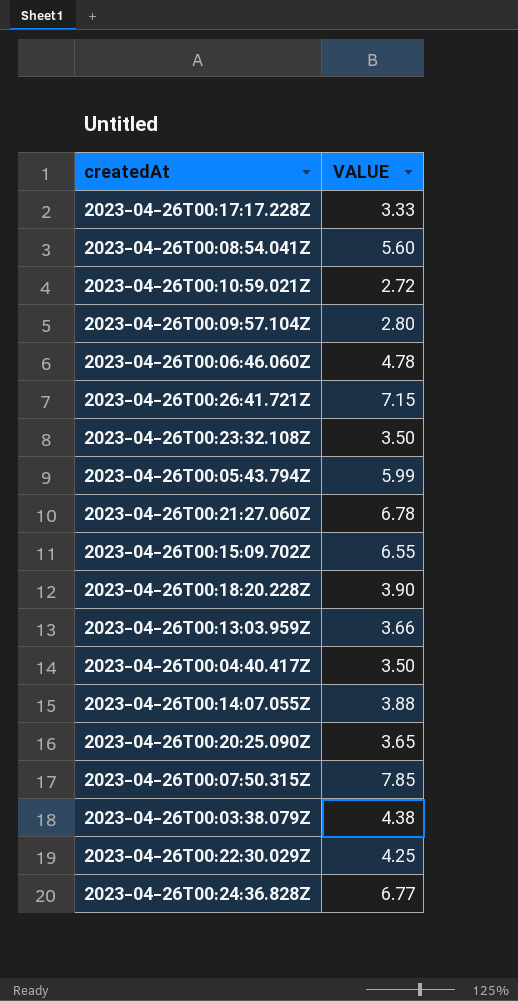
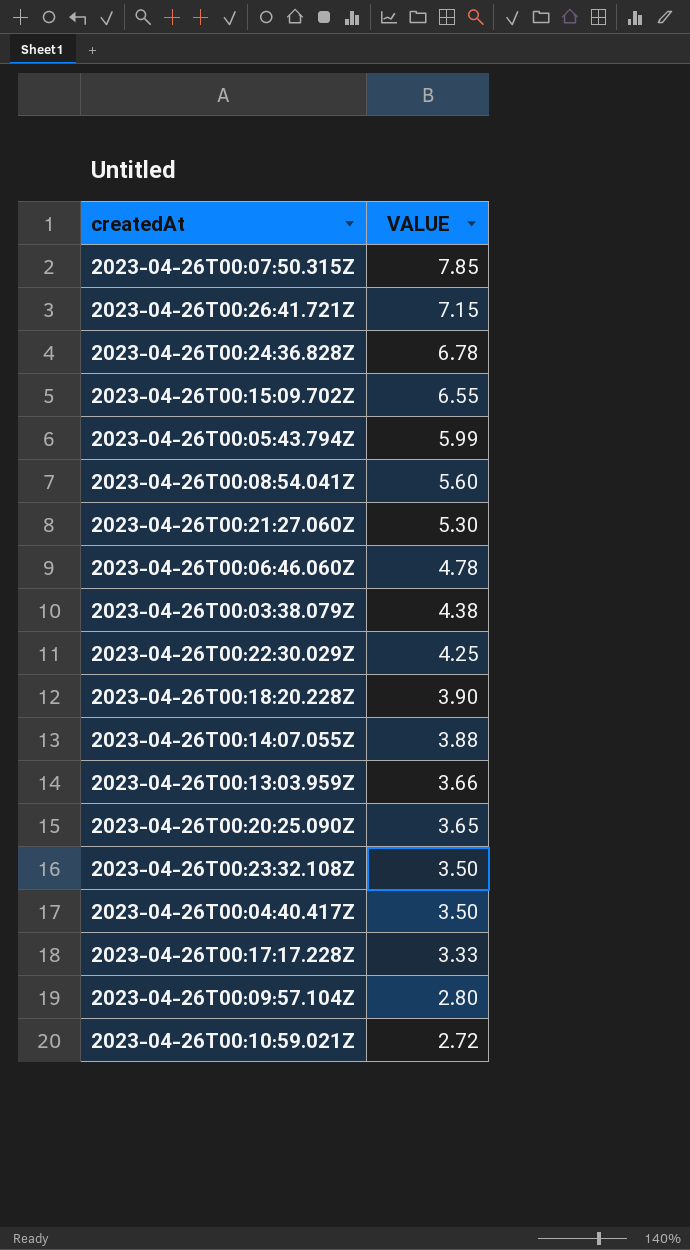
row order: none -> VALUE descending
2023-04-26T00:24:36.828Z | VALUE: 6.77 -> 6.78
2023-04-26T00:21:27.060Z | VALUE: 6.78 -> 5.30

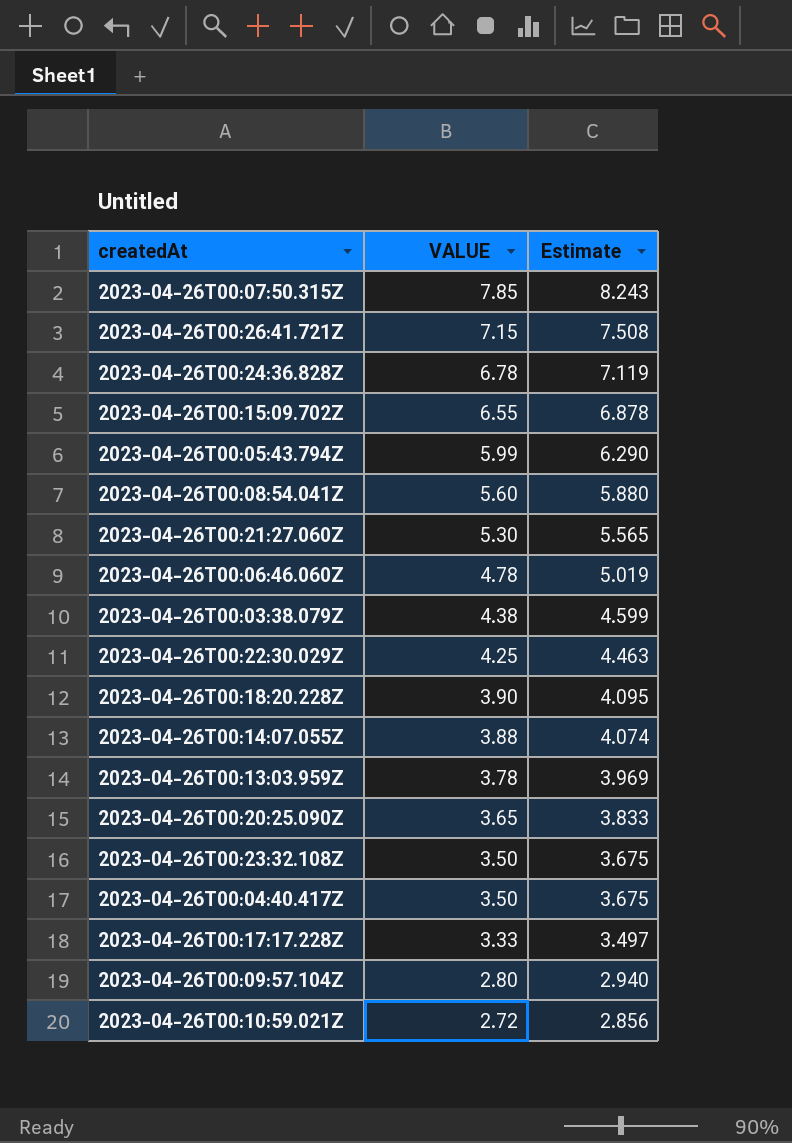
column Estimate | formula: none -> [VALUE] * 1.05
2023-04-26T00:13:03.959Z | VALUE: 3.66 -> 3.78

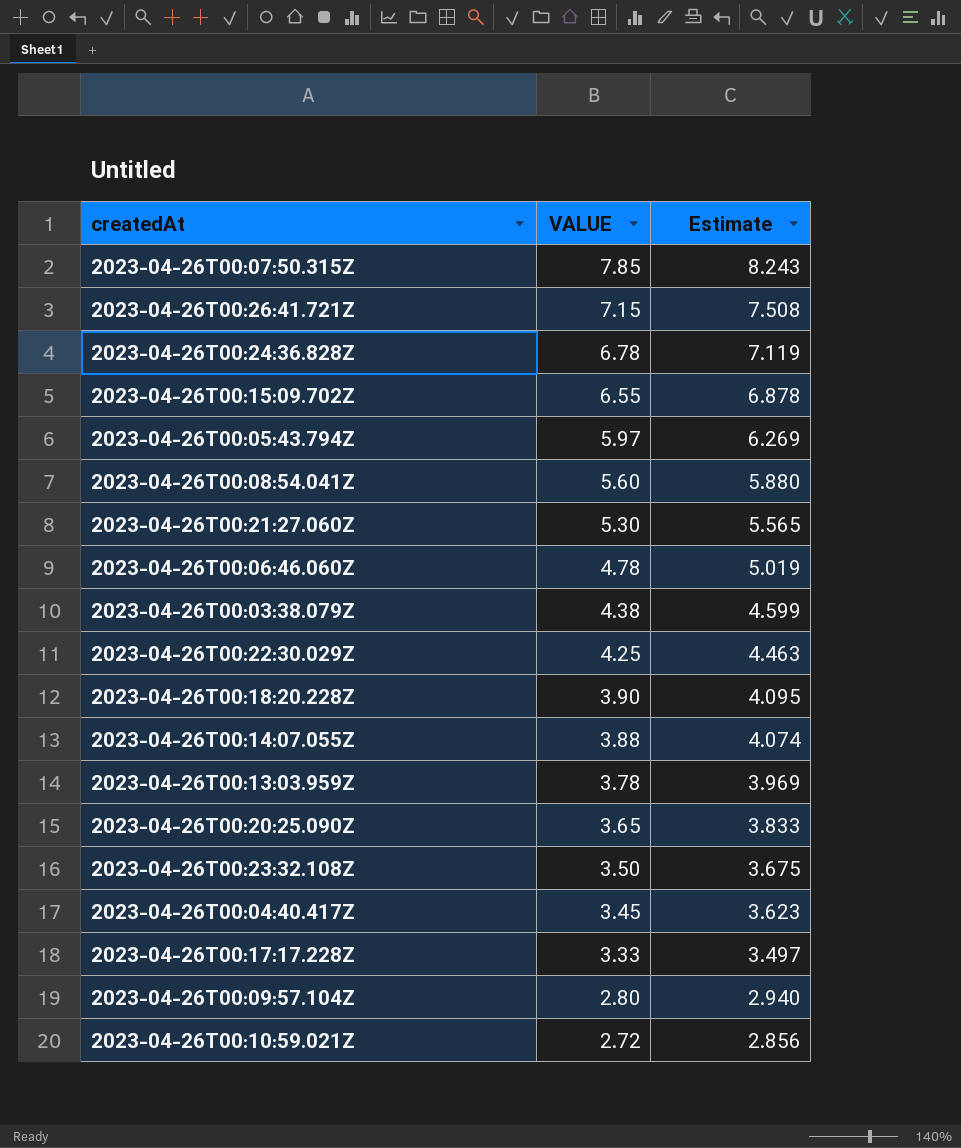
2023-04-26T00:05:43.794Z | VALUE: 5.99 -> 5.97
2023-04-26T00:05:43.794Z | Estimate: 6.290 -> 6.269
2023-04-26T00:04:40.417Z | VALUE: 3.50 -> 3.45
2023-04-26T00:04:40.417Z | Estimate: 3.675 -> 3.623

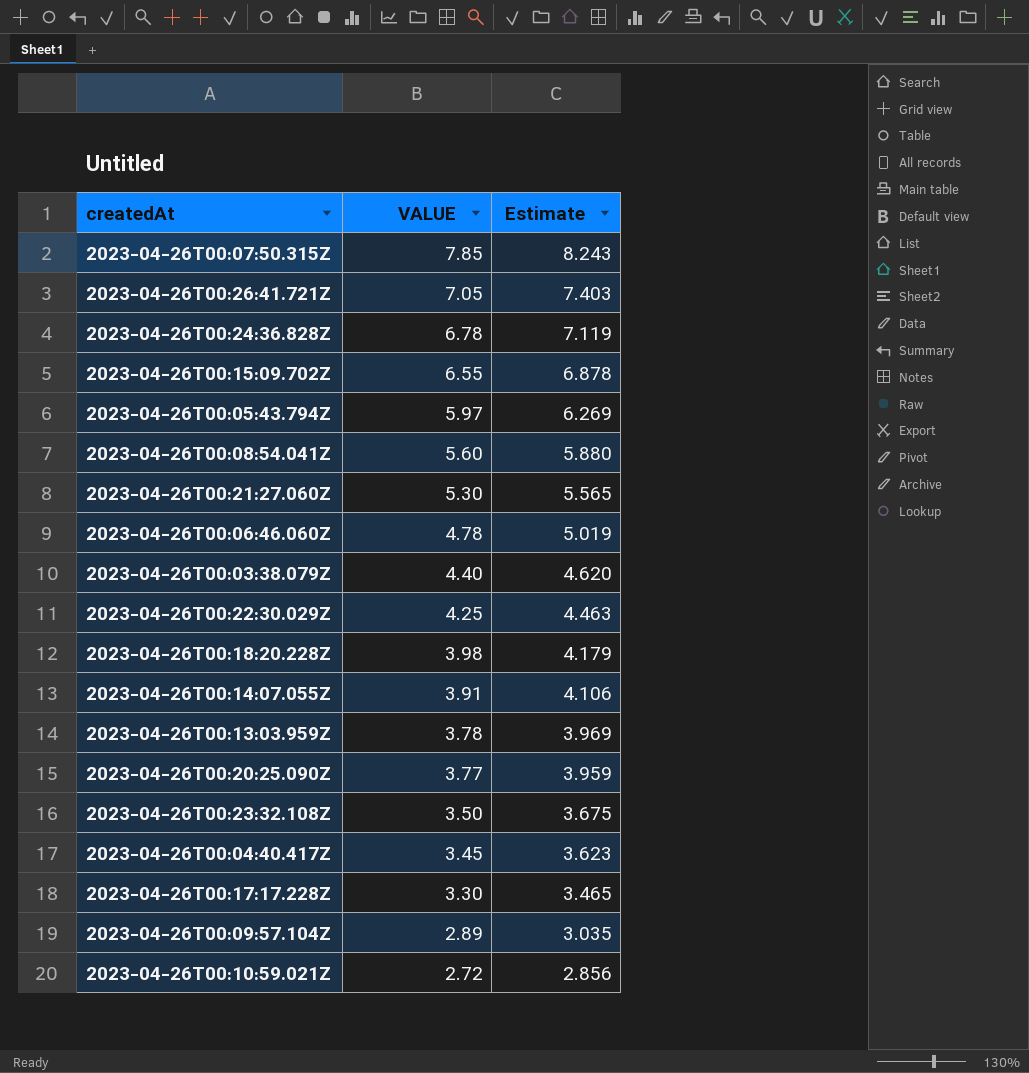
2023-04-26T00:26:41.721Z | VALUE: 7.15 -> 7.05
2023-04-26T00:26:41.721Z | Estimate: 7.508 -> 7.403
2023-04-26T00:03:38.079Z | VALUE: 4.38 -> 4.40
2023-04-26T00:03:38.079Z | Estimate: 4.599 -> 4.620
2023-04-26T00:18:20.228Z | VALUE: 3.90 -> 3.98
2023-04-26T00:18:20.228Z | Estimate: 4.095 -> 4.179
2023-04-26T00:14:07.055Z | VALUE: 3.88 -> 3.91
2023-04-26T00:14:07.055Z | Estimate: 4.074 -> 4.106
2023-04-26T00:20:25.090Z | VALUE: 3.65 -> 3.77
2023-04-26T00:20:25.090Z | Estimate: 3.833 -> 3.959
2023-04-26T00:17:17.228Z | VALUE: 3.33 -> 3.30
2023-04-26T00:17:17.228Z | Estimate: 3.497 -> 3.465
2023-04-26T00:09:57.104Z | VALUE: 2.80 -> 2.89
2023-04-26T00:09:57.104Z | Estimate: 2.940 -> 3.035

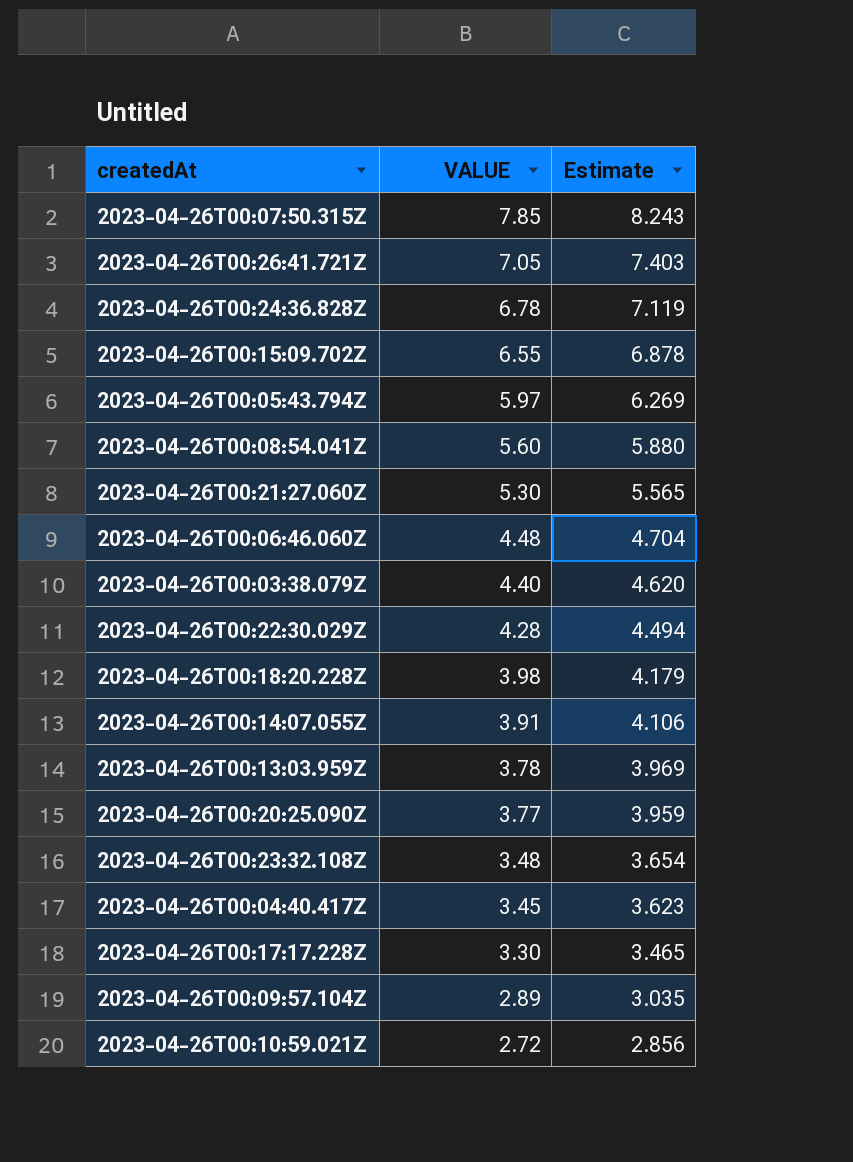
2023-04-26T00:06:46.060Z | VALUE: 4.78 -> 4.48
2023-04-26T00:06:46.060Z | Estimate: 5.019 -> 4.704
2023-04-26T00:22:30.029Z | VALUE: 4.25 -> 4.28
2023-04-26T00:22:30.029Z | Estimate: 4.463 -> 4.494
2023-04-26T00:23:32.108Z | VALUE: 3.50 -> 3.48
2023-04-26T00:23:32.108Z | Estimate: 3.675 -> 3.654

